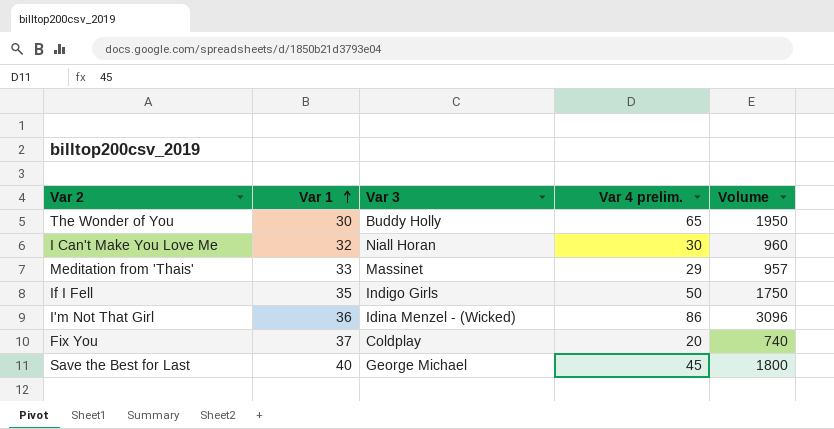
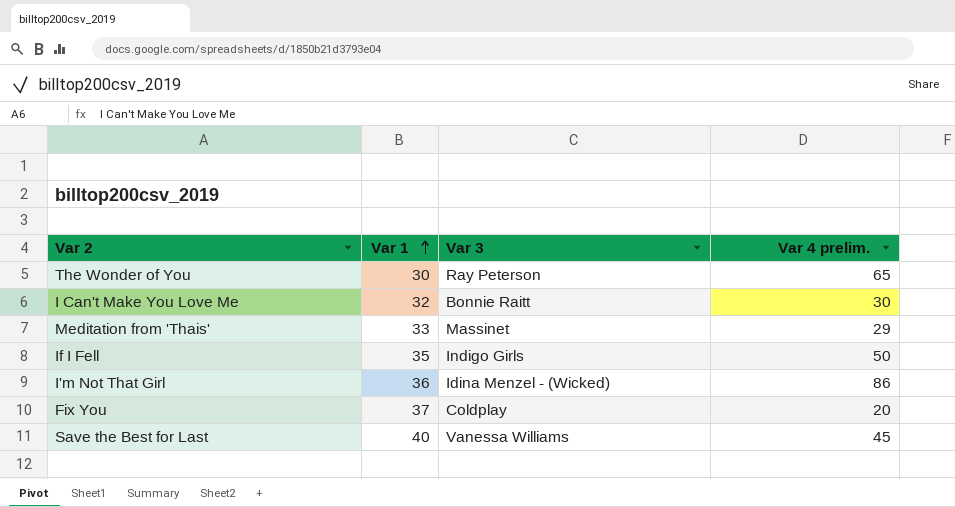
column Volume | formula: [Var 1] * [Var 4 prelim.] -> none
The Wonder of You | Var 3: Buddy Holly -> Ray Peterson
I Can't Make You Love Me | Var 3: Niall Horan -> Bonnie Raitt
Save the Best for Last | Var 3: George Michael -> Vanessa Williams

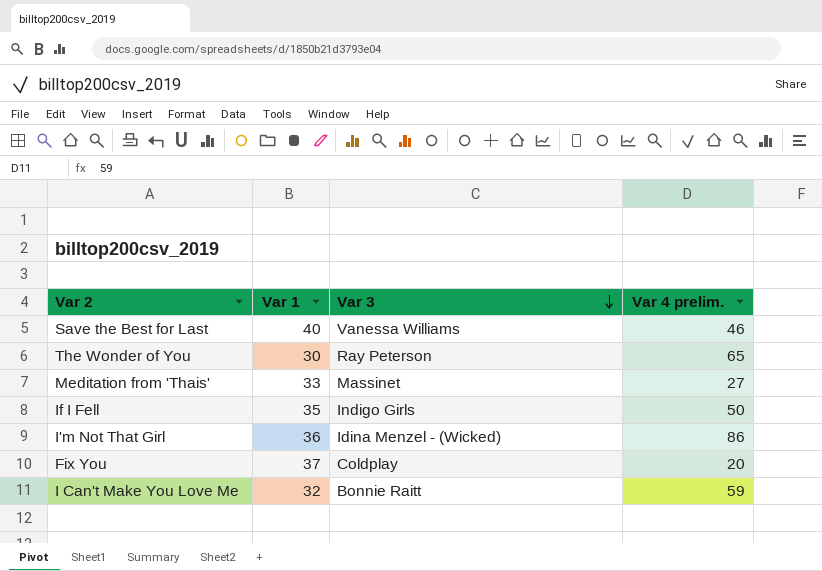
row order: Var 1 ascending -> Var 3 descending
Save the Best for Last | Var 4 prelim.: 45 -> 46
Meditation from 'Thais' | Var 4 prelim.: 29 -> 27
I Can't Make You Love Me | Var 4 prelim.: 30 -> 59

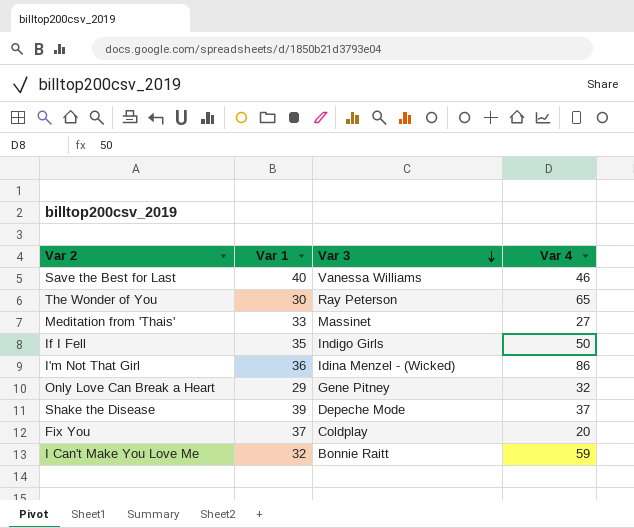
column name: Var 4 prelim. -> Var 4
row Only Love Can Break a Heart: none -> 29 | Gene Pitney | 32
row Shake the Disease: none -> 39 | Depeche Mode | 37

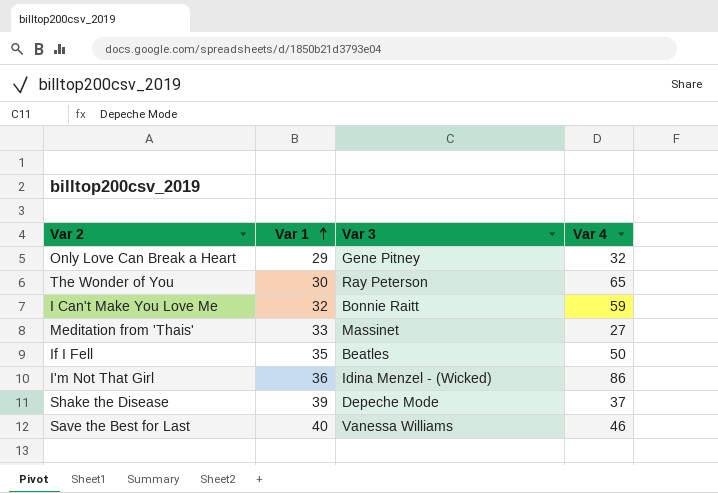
row order: Var 3 descending -> Var 1 ascending
row Fix You: 37 | Coldplay | 20 -> none
If I Fell | Var 3: Indigo Girls -> Beatles

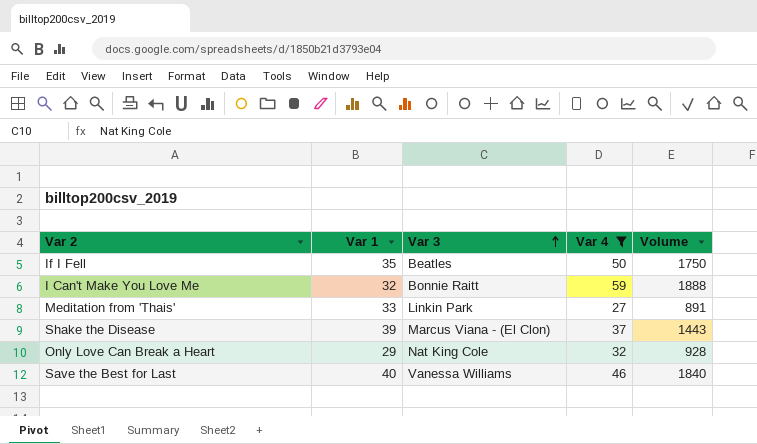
filter: none -> Var 4 <= 59
row order: Var 1 ascending -> Var 3 ascending
column Volume | formula: none -> [Var 1] * [Var 4]
Meditation from 'Thais' | Var 3: Massinet -> Linkin Park
Shake the Disease | Var 3: Depeche Mode -> Marcus Viana - (El Clon)
Only Love Can Break a Heart | Var 3: Gene Pitney -> Nat King Cole

